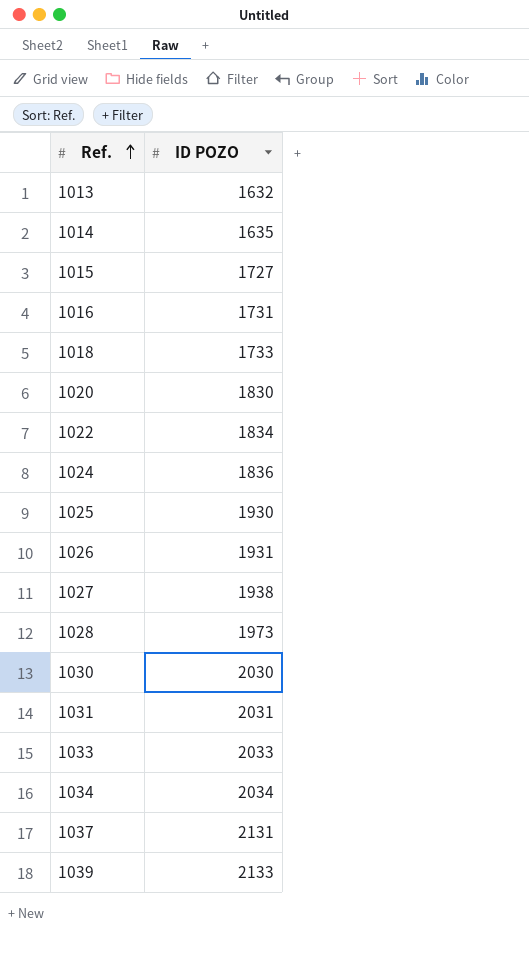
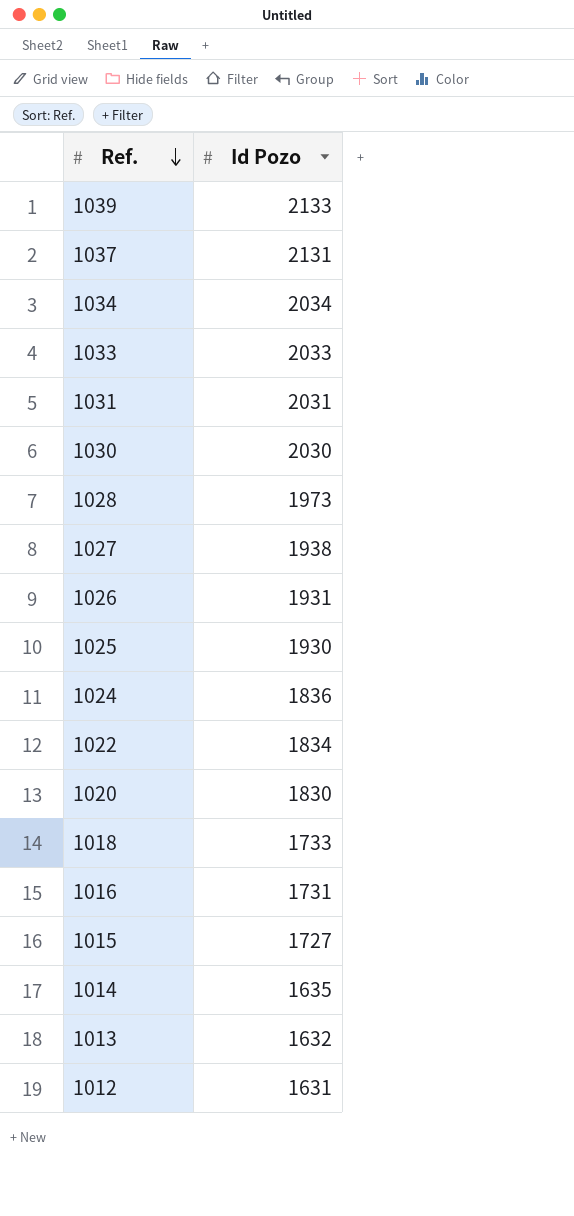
row order: Ref. ascending -> Ref. descending
column name: ID POZO -> Id Pozo
row 1012: none -> 1631

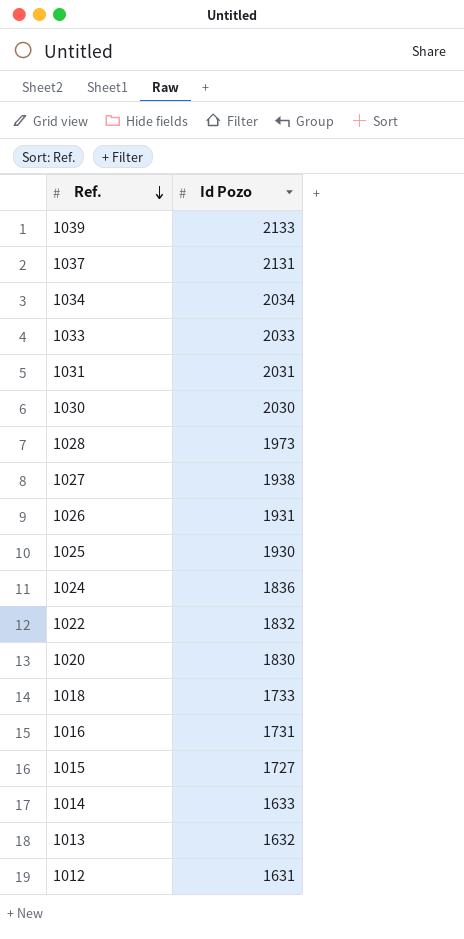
1022 | Id Pozo: 1834 -> 1832
1014 | Id Pozo: 1635 -> 1633

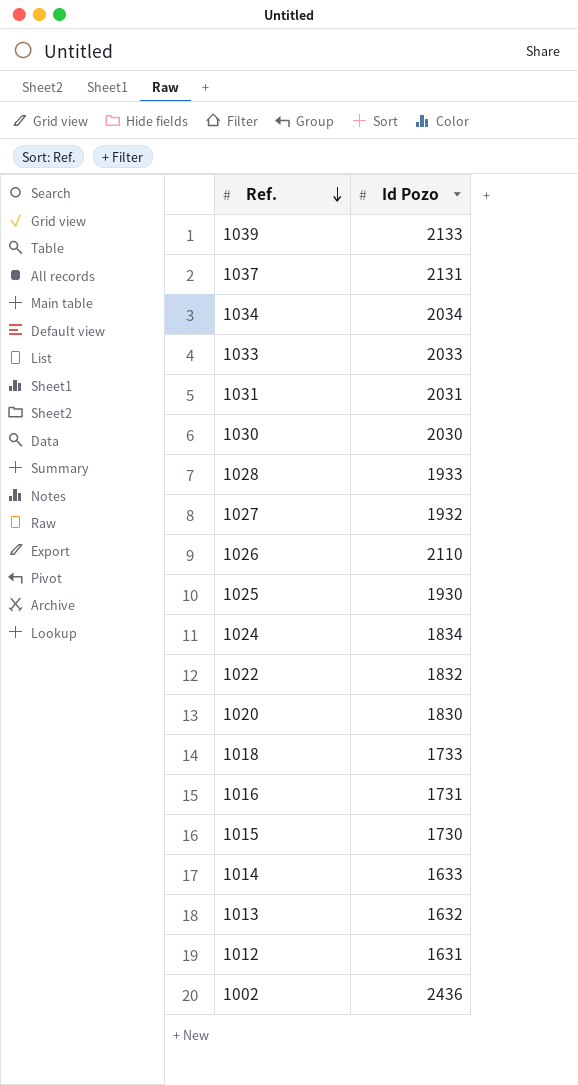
1028 | Id Pozo: 1973 -> 1933
1027 | Id Pozo: 1938 -> 1932
1026 | Id Pozo: 1931 -> 2110
1024 | Id Pozo: 1836 -> 1834
1015 | Id Pozo: 1727 -> 1730
row 1002: none -> 2436

